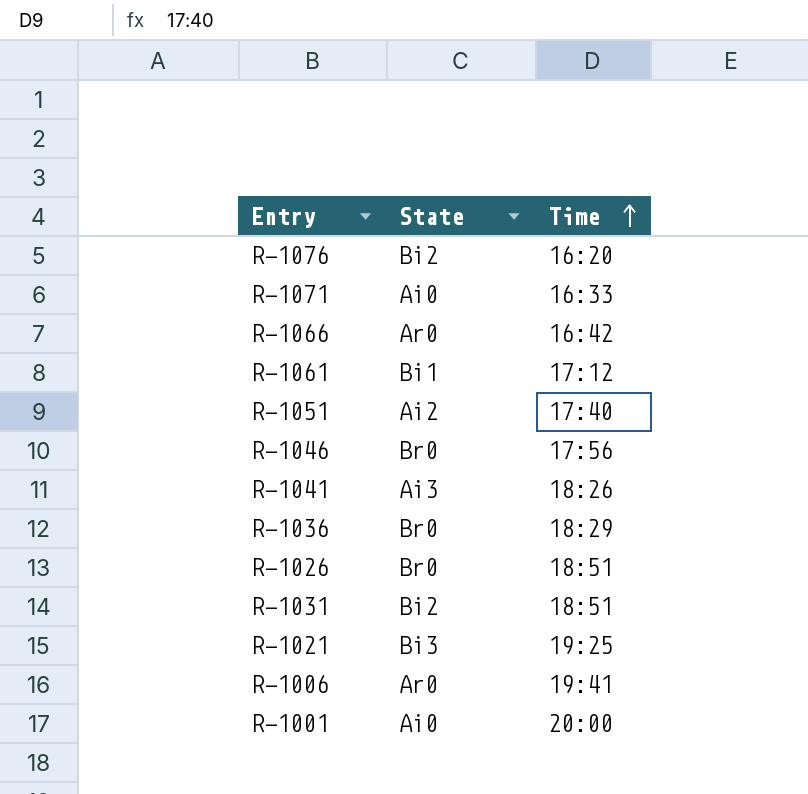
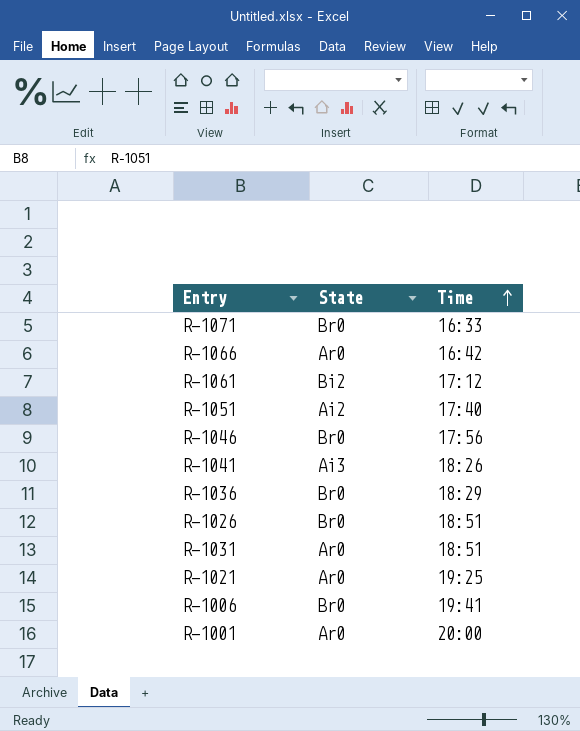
row R-1076: Bi2 | 16:20 -> none
R-1071 | State: Ai0 -> Br0
R-1061 | State: Bi1 -> Bi2
R-1031 | State: Bi2 -> Ar0
R-1021 | State: Bi3 -> Ar0
R-1006 | State: Ar0 -> Br0
R-1001 | State: Ai0 -> Ar0

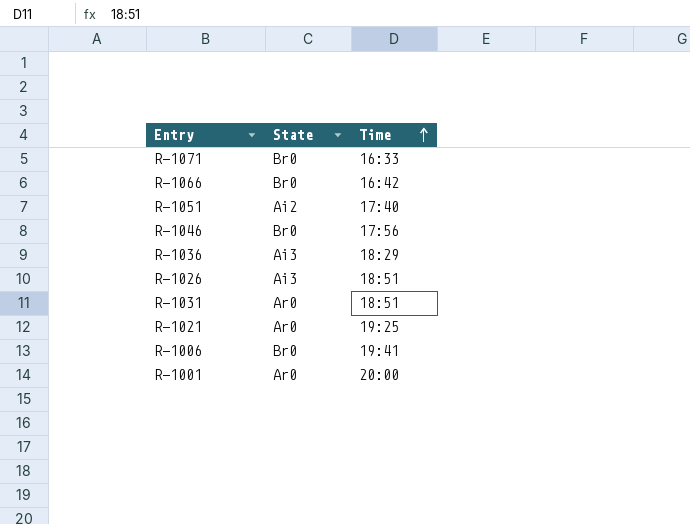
row R-1061: Bi2 | 17:12 -> none
row R-1041: Ai3 | 18:26 -> none
R-1066 | State: Ar0 -> Br0
R-1036 | State: Br0 -> Ai3
R-1026 | State: Br0 -> Ai3

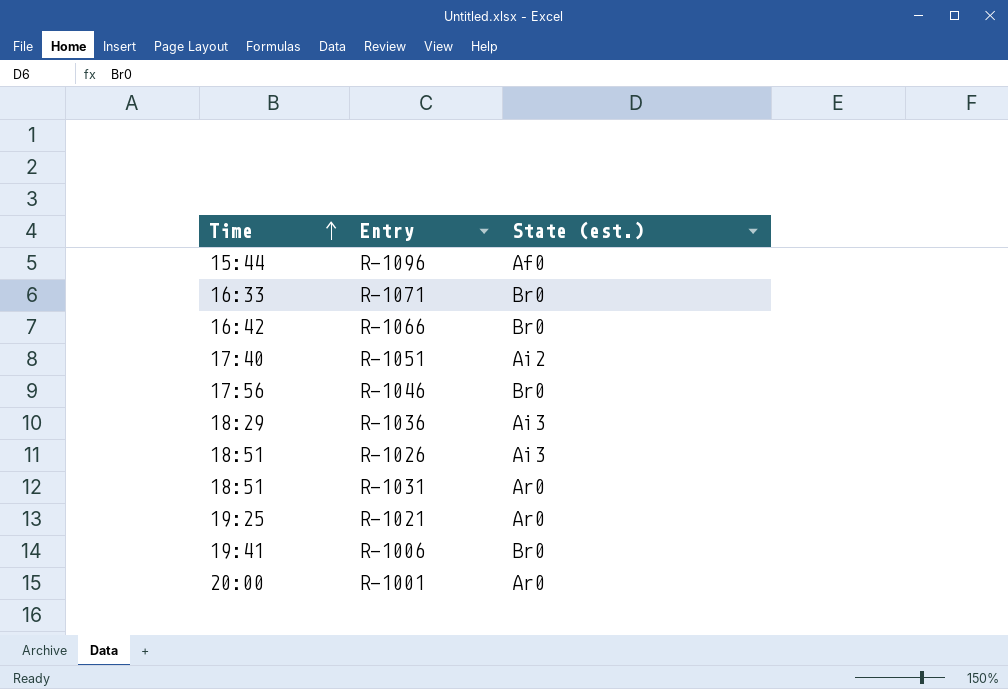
column Time | position: 3 -> 1
column name: State -> State (est.)
row R-1096: none -> 15:44 | Af0

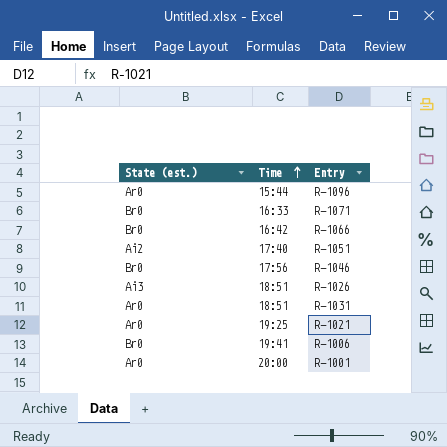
column State (est.) | position: 3 -> 1
row R-1036: 18:29 | Ai3 -> none
R-1096 | State (est.): Af0 -> Ar0

